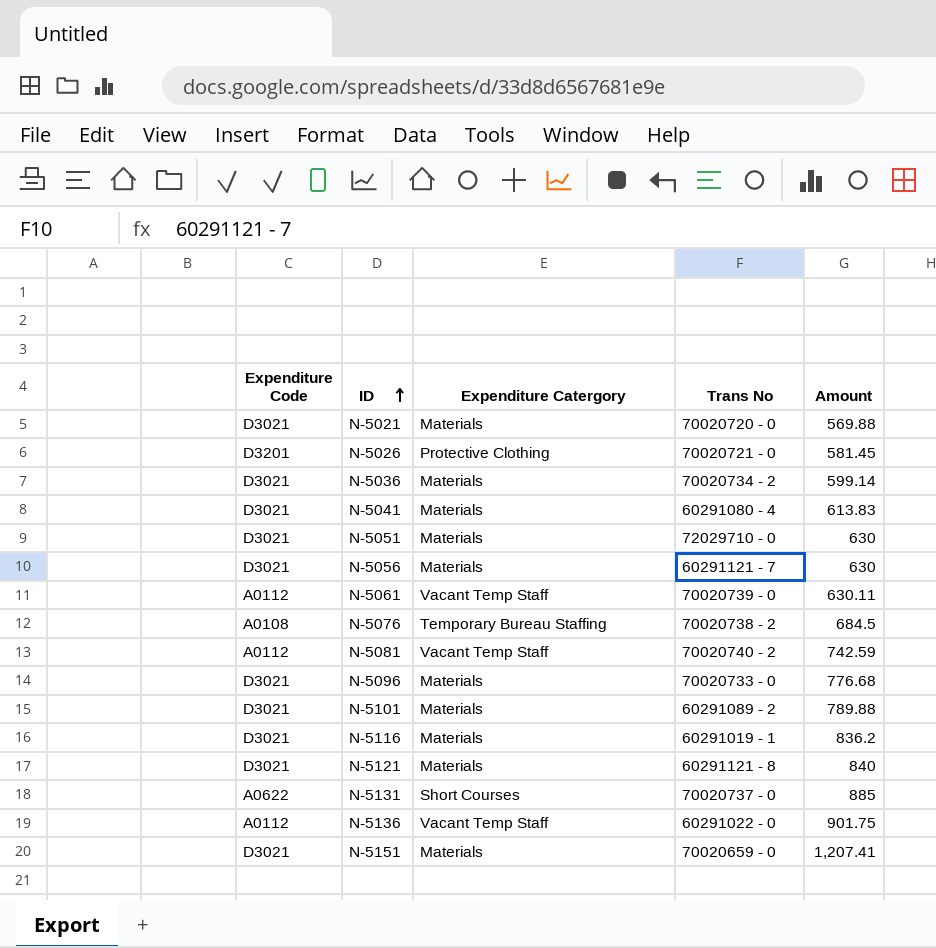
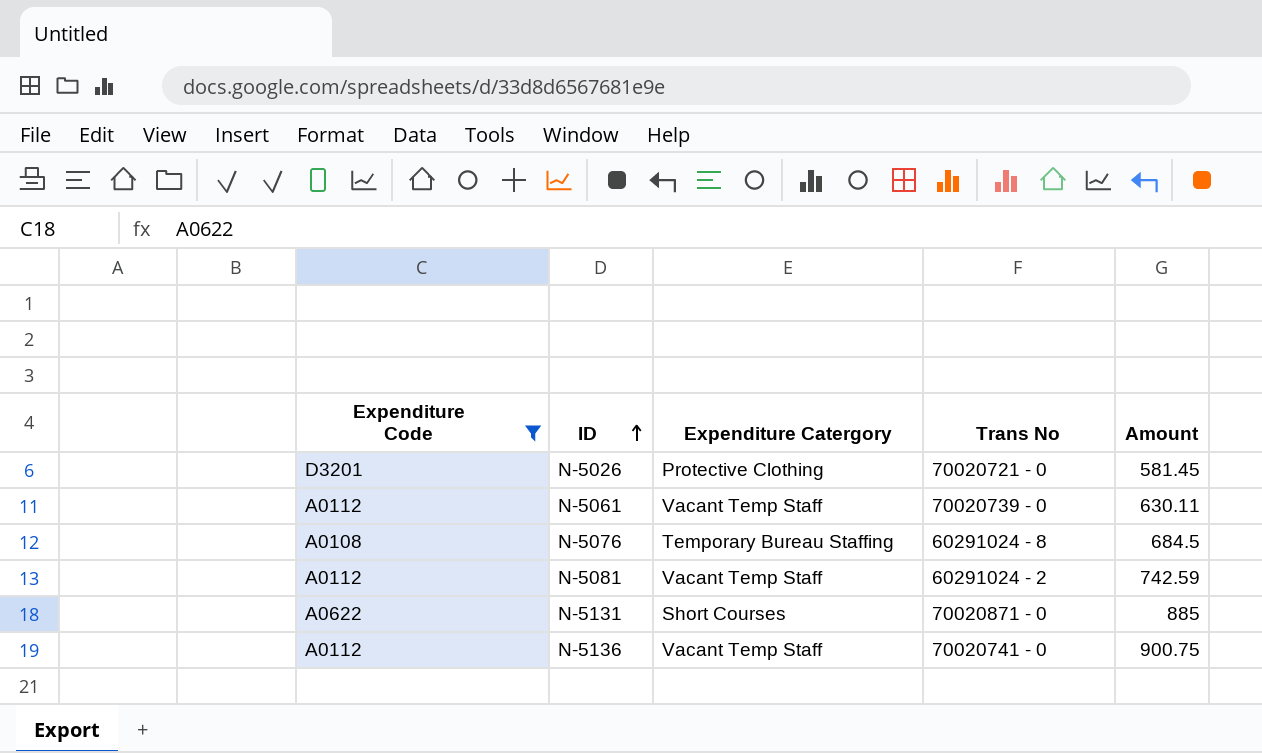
filter: none -> Expenditure Code != D3021
N-5076 | Trans No: 70020738 - 2 -> 60291024 - 8
N-5081 | Trans No: 70020740 - 2 -> 60291024 - 2
N-5131 | Trans No: 70020737 - 0 -> 70020871 - 0
N-5136 | Trans No: 60291022 - 0 -> 70020741 - 0
N-5136 | Amount: 901.75 -> 900.75

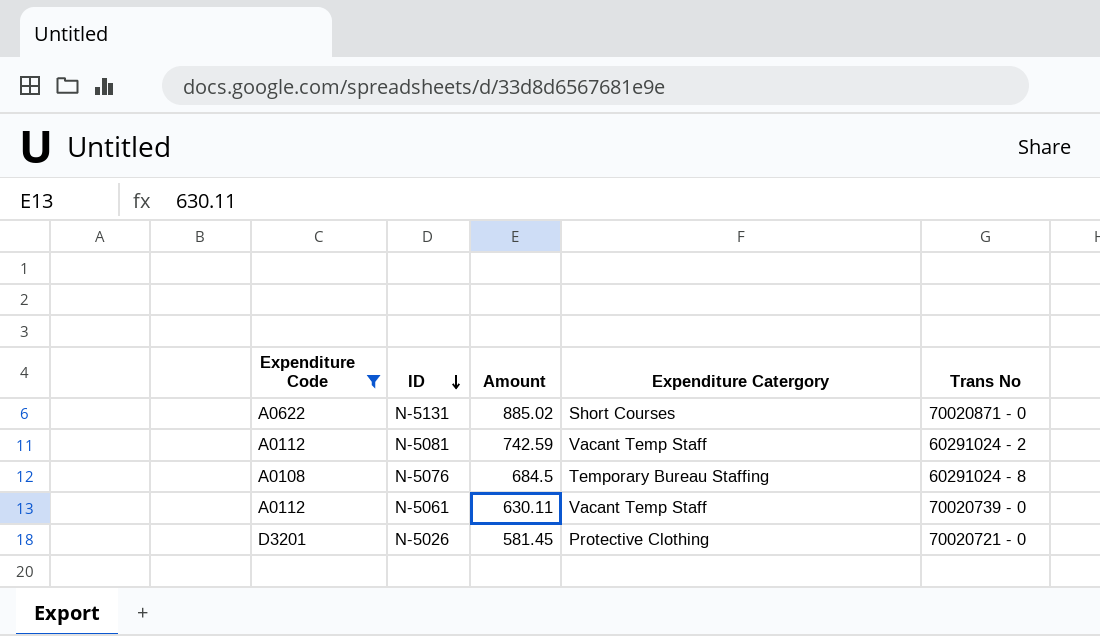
row order: ID ascending -> ID descending
column Amount | position: 5 -> 3
row N-5136: A0112 | Vacant Temp Staff | 70020741 - 0 | 900.75 -> none
N-5131 | Amount: 885 -> 885.02

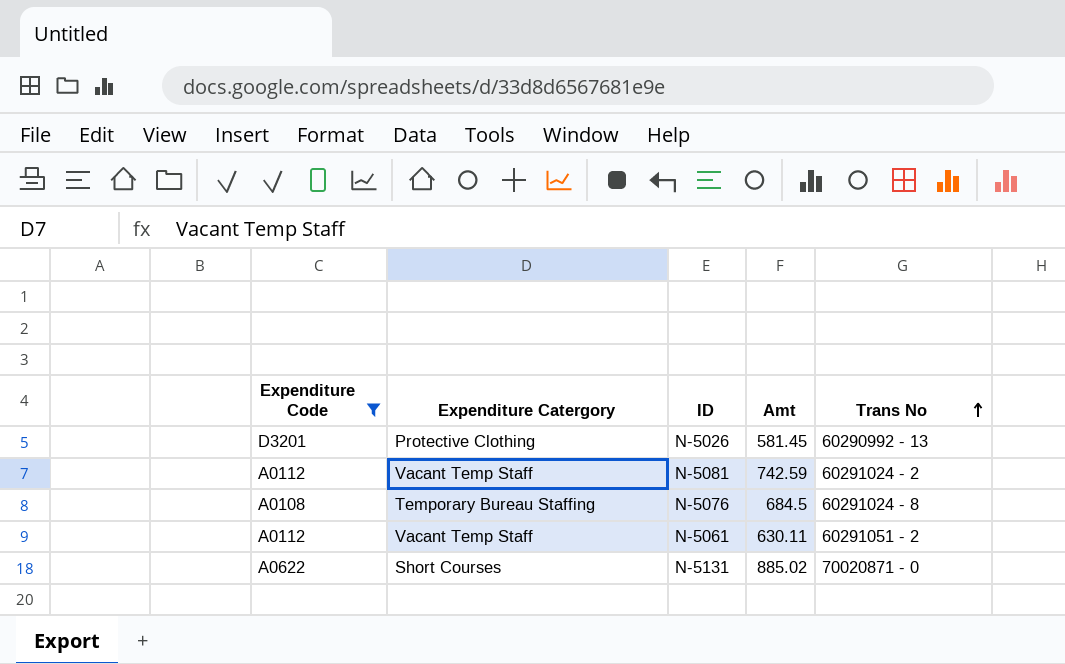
row order: ID descending -> Trans No ascending
column Expenditure Catergory | position: 4 -> 2
column name: Amount -> Amt
N-5026 | Trans No: 70020721 - 0 -> 60290992 - 13
N-5061 | Trans No: 70020739 - 0 -> 60291051 - 2

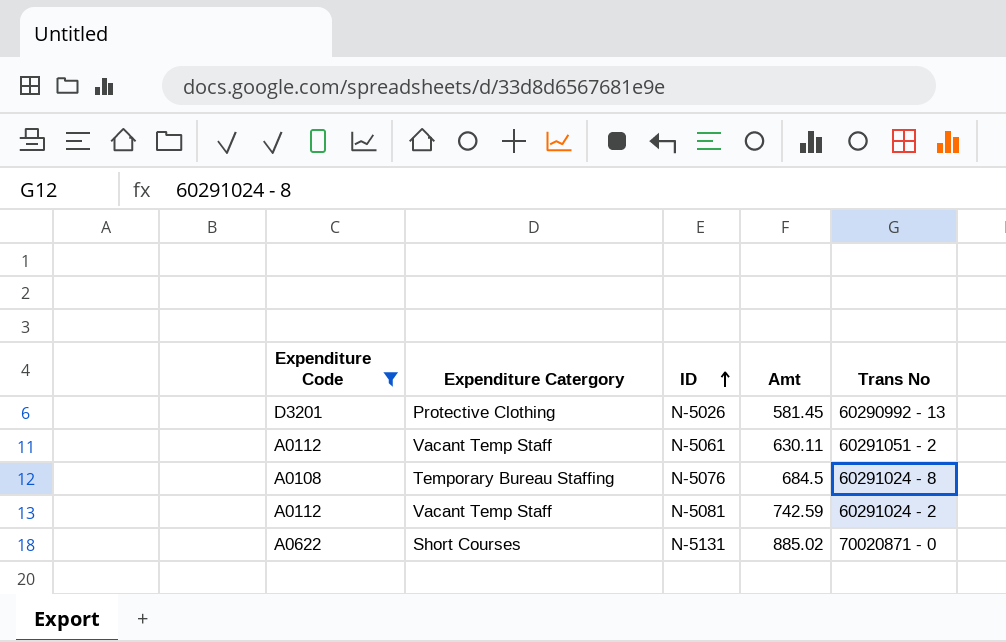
row order: Trans No ascending -> ID ascending

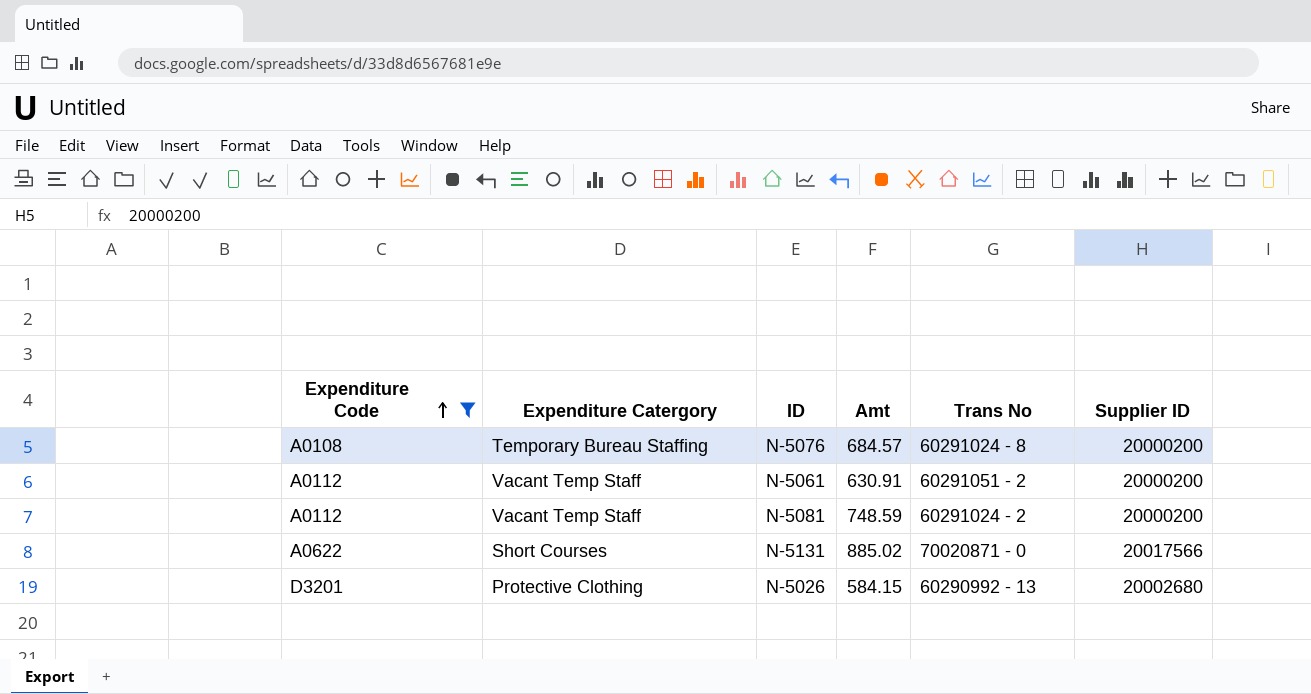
row order: ID ascending -> Expenditure Code ascending
column Supplier ID | position: none -> 6
N-5076 | Amt: 684.5 -> 684.57
N-5061 | Amt: 630.11 -> 630.91
N-5081 | Amt: 742.59 -> 748.59
N-5026 | Amt: 581.45 -> 584.15

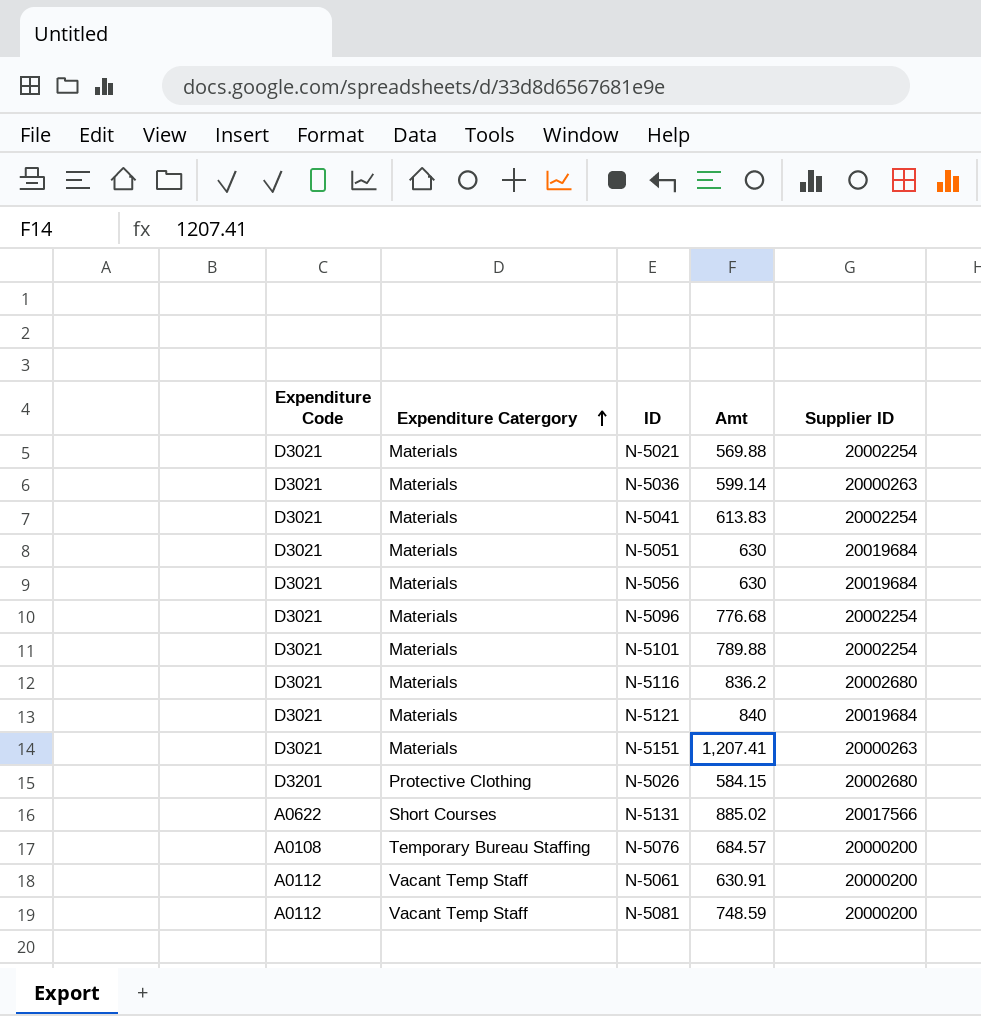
filter: Expenditure Code != D3021 -> none
row order: Expenditure Code ascending -> Expenditure Catergory ascending
column Trans No | position: 5 -> none

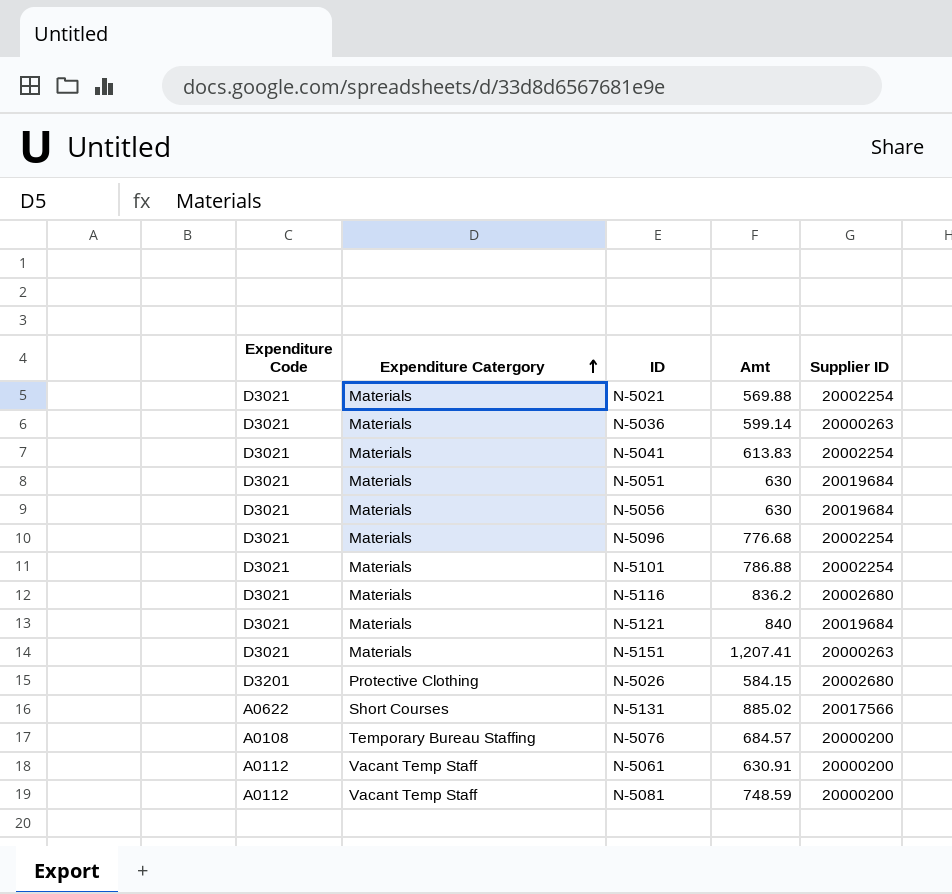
N-5101 | Amt: 789.88 -> 786.88

